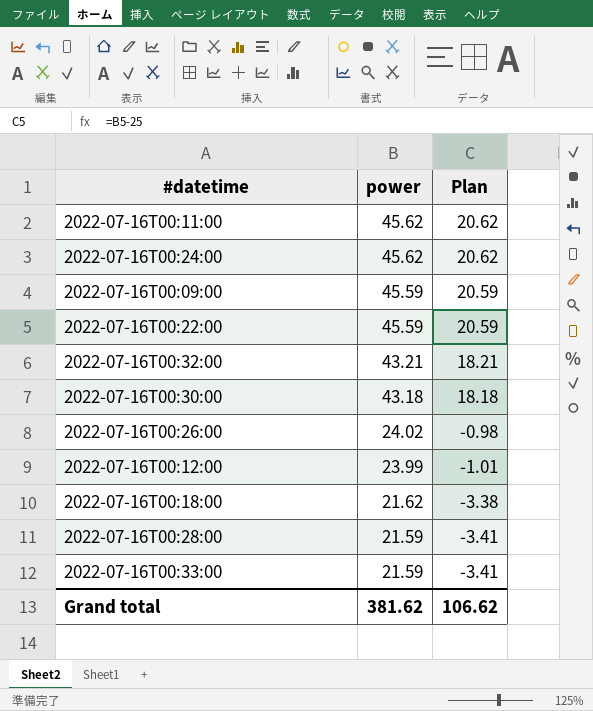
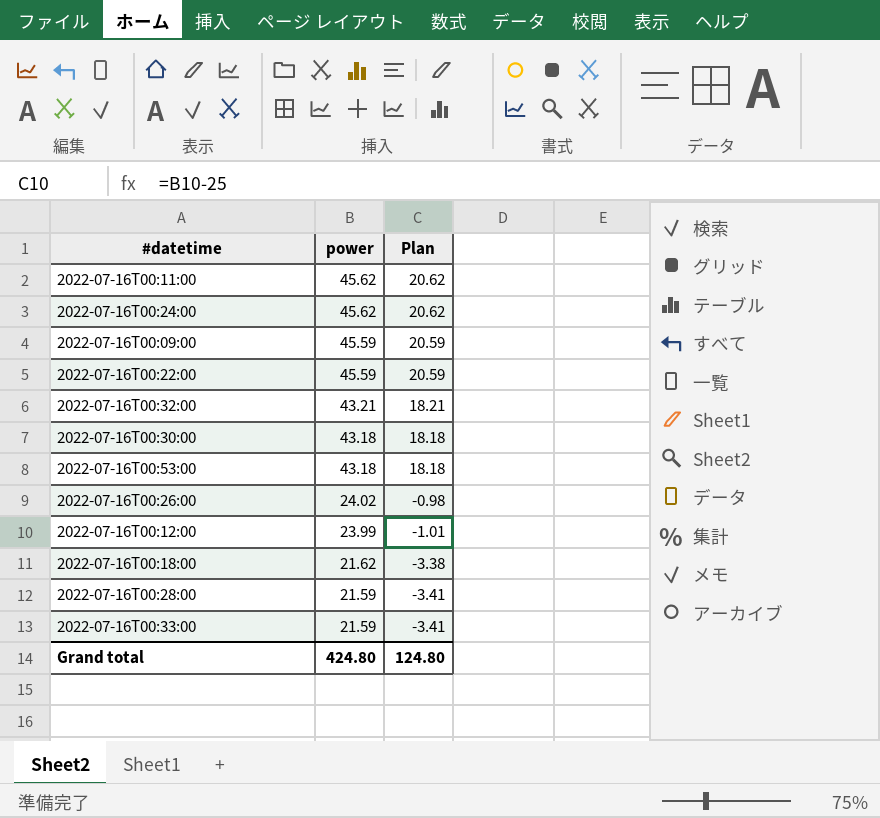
row 2022-07-16T00:53:00: none -> 43.18 | 18.18
Grand total | power: 381.62 -> 424.80
Grand total | Plan: 106.62 -> 124.80

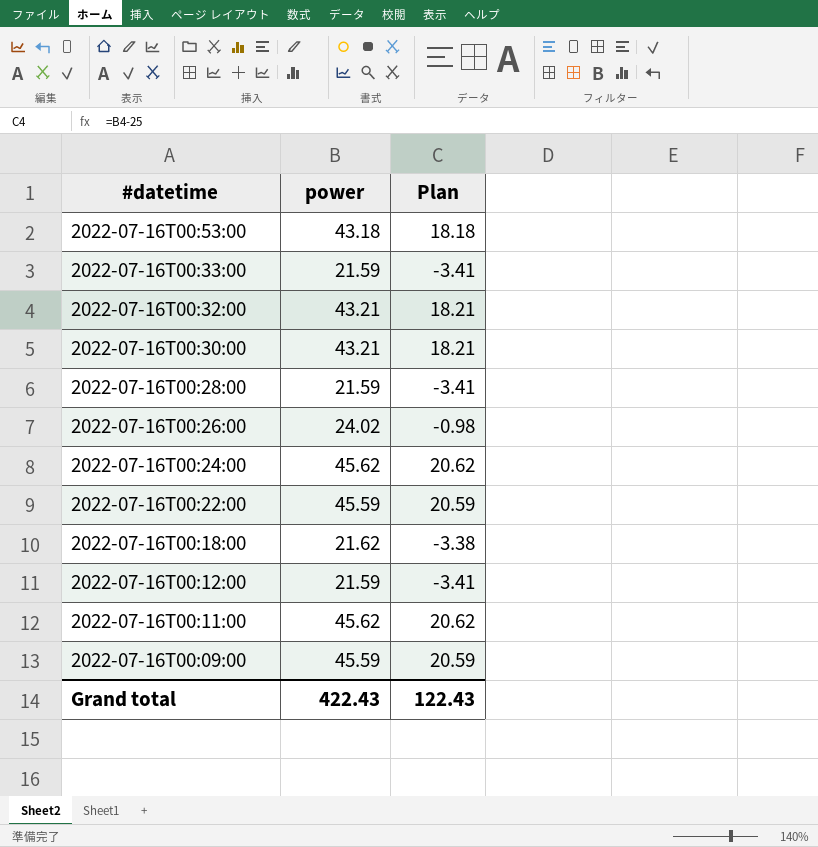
row order: power descending -> #datetime descending
2022-07-16T00:30:00 | power: 43.18 -> 43.21
2022-07-16T00:30:00 | Plan: 18.18 -> 18.21
2022-07-16T00:12:00 | power: 23.99 -> 21.59
2022-07-16T00:12:00 | Plan: -1.01 -> -3.41
Grand total | power: 424.80 -> 422.43
Grand total | Plan: 124.80 -> 122.43

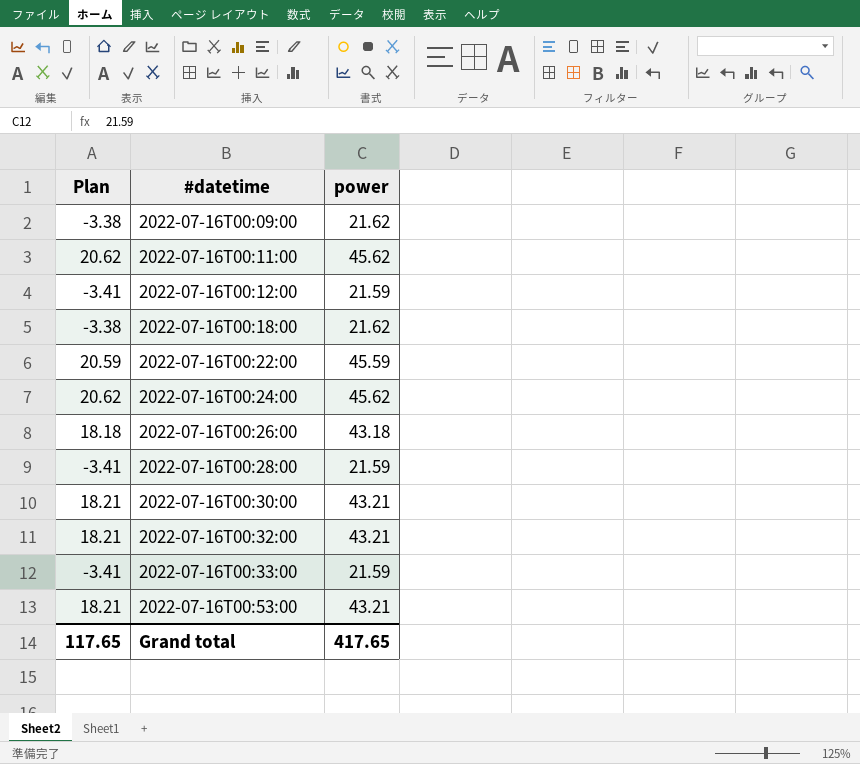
row order: #datetime descending -> #datetime ascending
column Plan | position: 3 -> 1
2022-07-16T00:09:00 | Plan: 20.59 -> -3.38
2022-07-16T00:09:00 | power: 45.59 -> 21.62
2022-07-16T00:26:00 | Plan: -0.98 -> 18.18
2022-07-16T00:26:00 | power: 24.02 -> 43.18
2022-07-16T00:53:00 | Plan: 18.18 -> 18.21
2022-07-16T00:53:00 | power: 43.18 -> 43.21
Grand total | Plan: 122.43 -> 117.65
Grand total | power: 422.43 -> 417.65

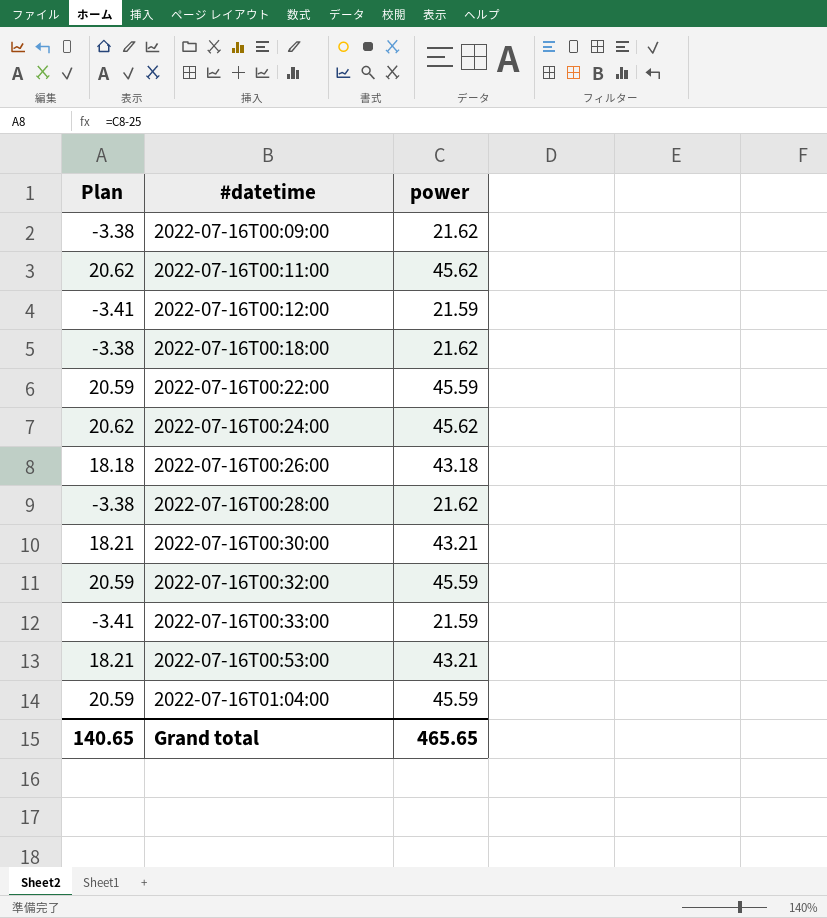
2022-07-16T00:28:00 | Plan: -3.41 -> -3.38
2022-07-16T00:28:00 | power: 21.59 -> 21.62
2022-07-16T00:32:00 | Plan: 18.21 -> 20.59
2022-07-16T00:32:00 | power: 43.21 -> 45.59
row 2022-07-16T01:04:00: none -> 20.59 | 45.59
Grand total | Plan: 117.65 -> 140.65
Grand total | power: 417.65 -> 465.65

